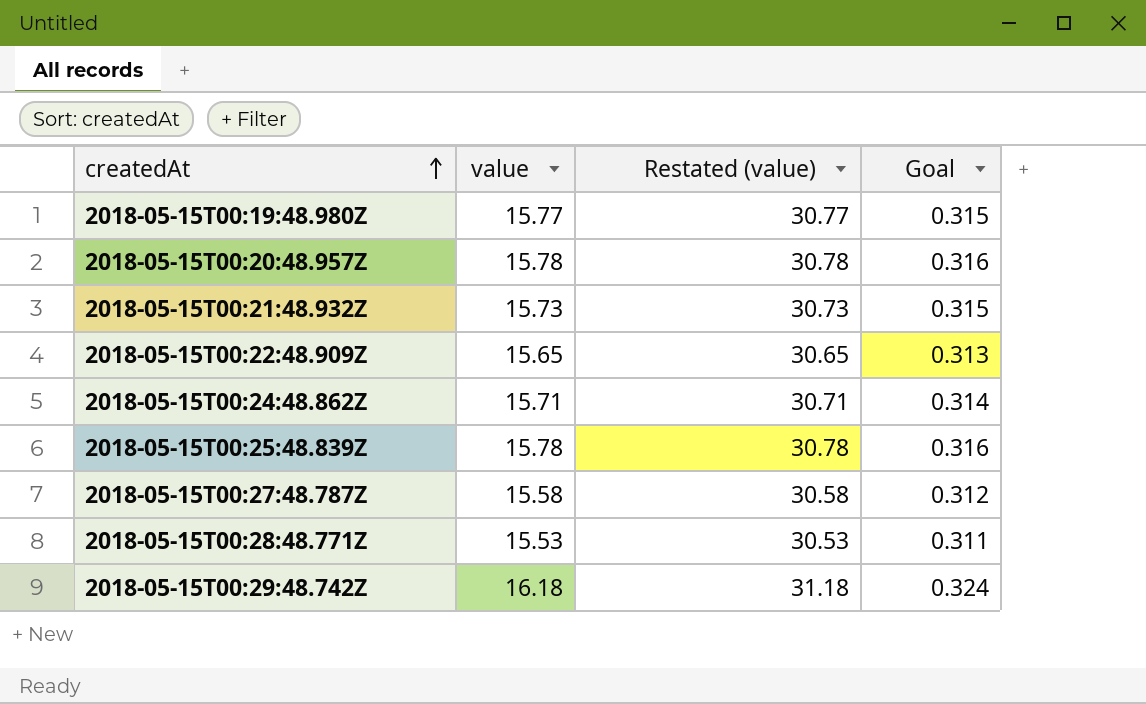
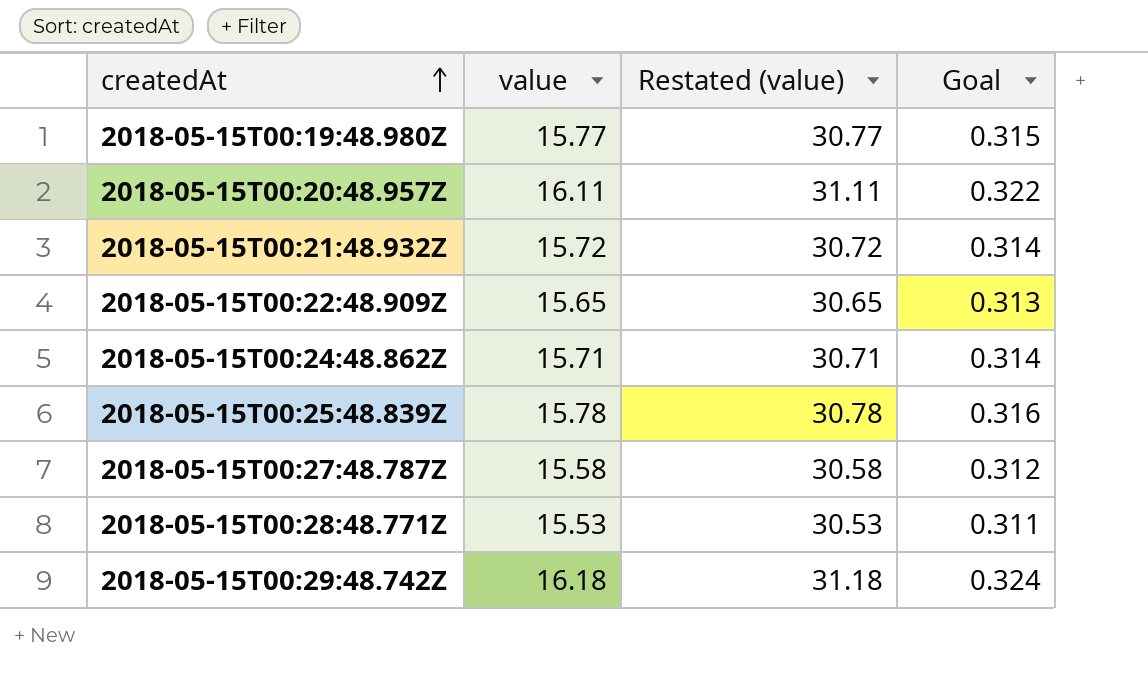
2018-05-15T00:20:48.957Z | value: 15.78 -> 16.11
2018-05-15T00:20:48.957Z | Restated (value): 30.78 -> 31.11
2018-05-15T00:20:48.957Z | Goal: 0.316 -> 0.322
2018-05-15T00:21:48.932Z | value: 15.73 -> 15.72
2018-05-15T00:21:48.932Z | Restated (value): 30.73 -> 30.72
2018-05-15T00:21:48.932Z | Goal: 0.315 -> 0.314

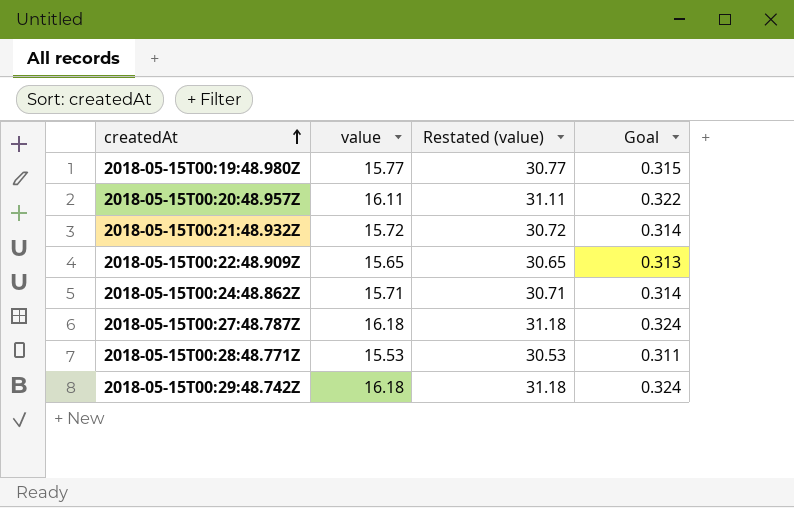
row 2018-05-15T00:25:48.839Z: 15.78 | 30.78 | 0.316 -> none
2018-05-15T00:27:48.787Z | value: 15.58 -> 16.18
2018-05-15T00:27:48.787Z | Restated (value): 30.58 -> 31.18
2018-05-15T00:27:48.787Z | Goal: 0.312 -> 0.324

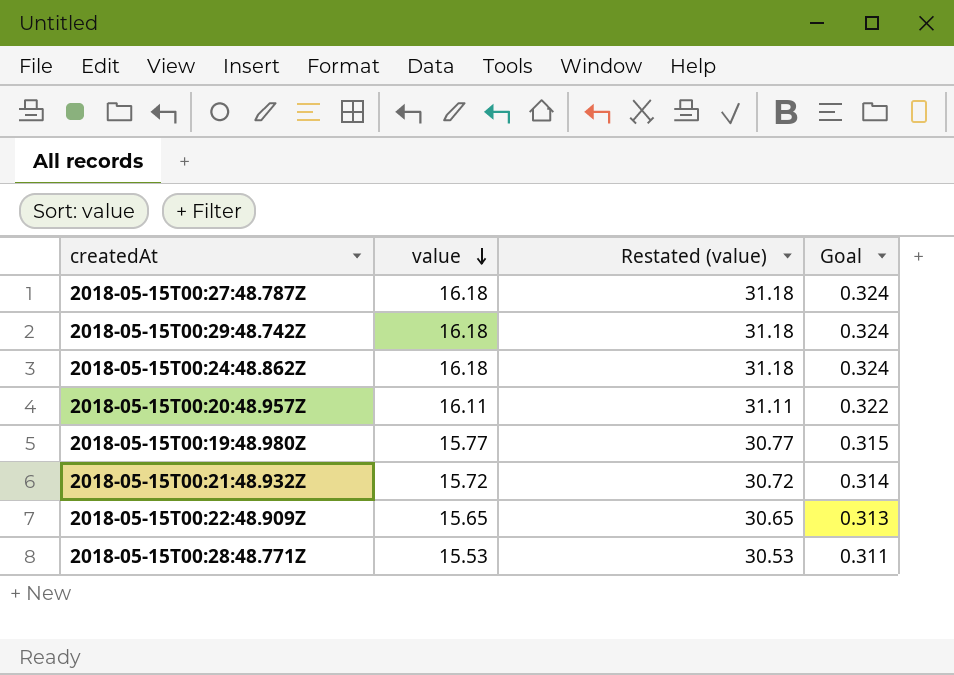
row order: createdAt ascending -> value descending
2018-05-15T00:24:48.862Z | value: 15.71 -> 16.18
2018-05-15T00:24:48.862Z | Restated (value): 30.71 -> 31.18
2018-05-15T00:24:48.862Z | Goal: 0.314 -> 0.324

